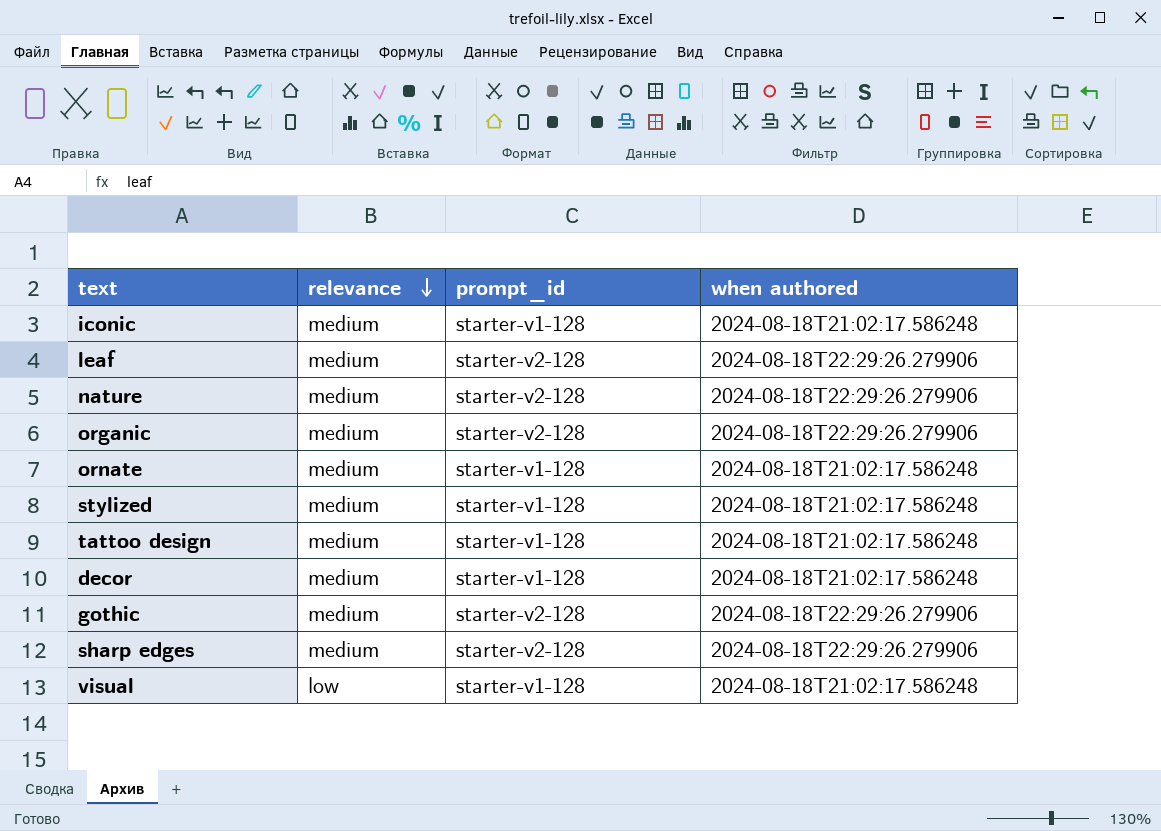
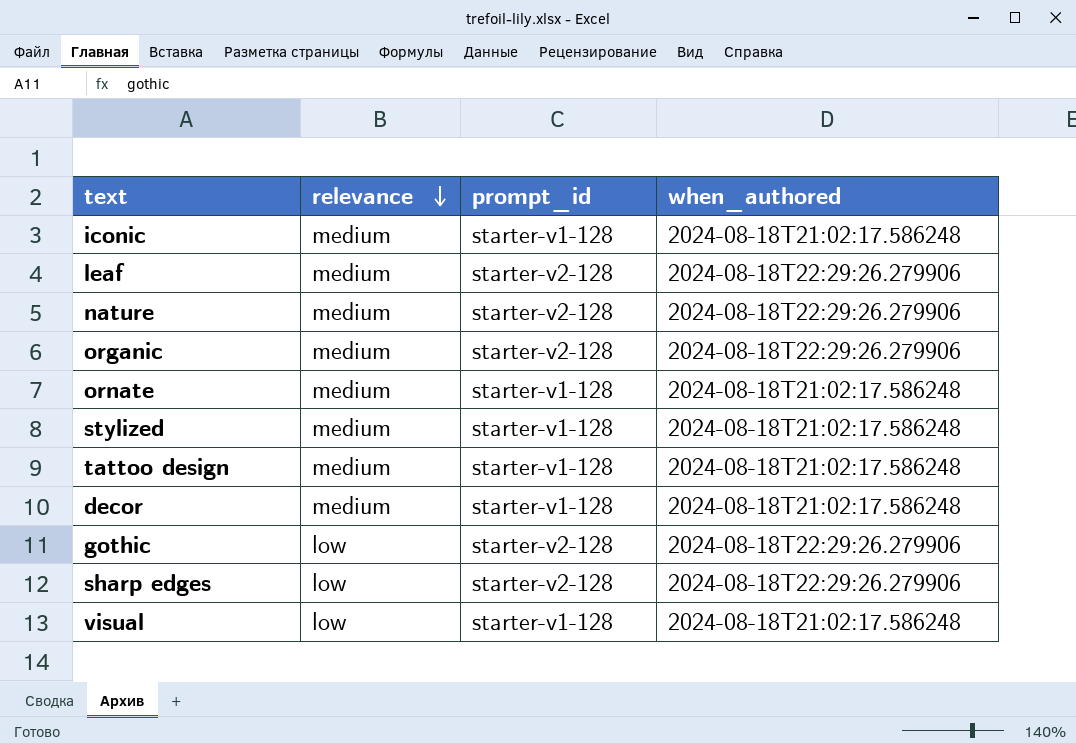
column name: when authored -> when_authored
gothic | relevance: medium -> low
sharp edges | relevance: medium -> low

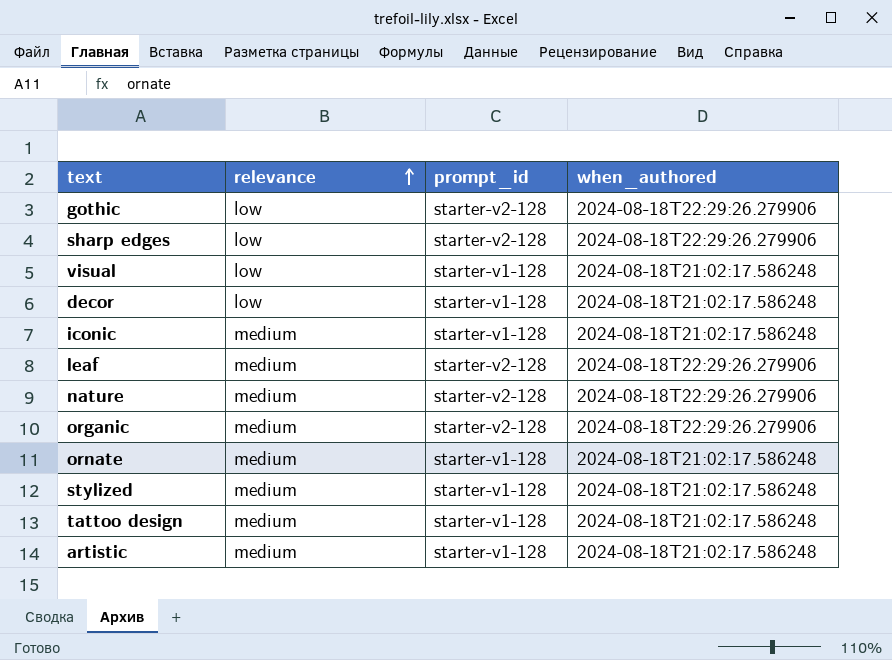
row order: relevance descending -> relevance ascending
decor | relevance: medium -> low
row artistic: none -> medium | starter-v1-128 | 2024-08-18T21:02:17.586248

